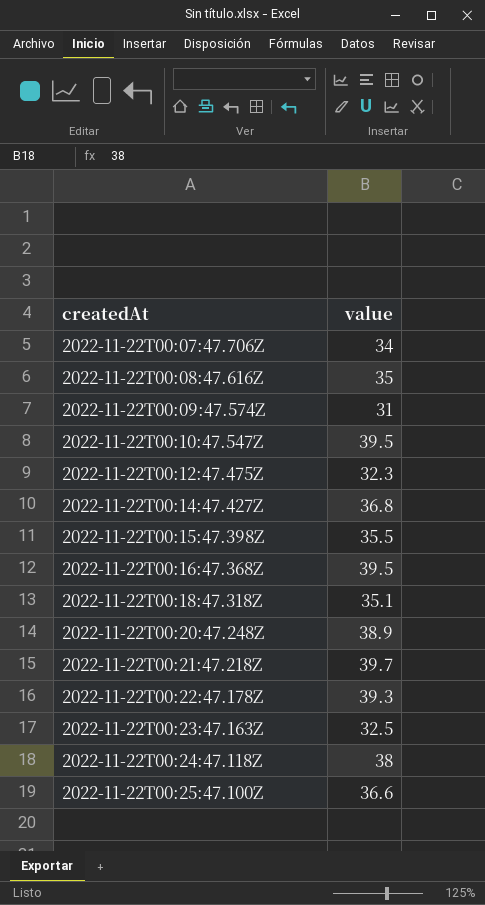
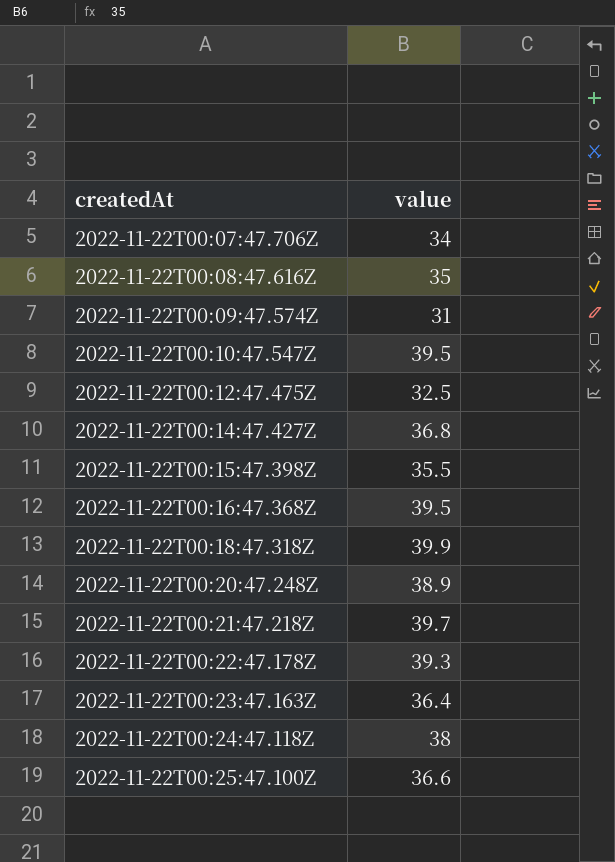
2022-11-22T00:12:47.475Z | value: 32.3 -> 32.5
2022-11-22T00:18:47.318Z | value: 35.1 -> 39.9
2022-11-22T00:23:47.163Z | value: 32.5 -> 36.4

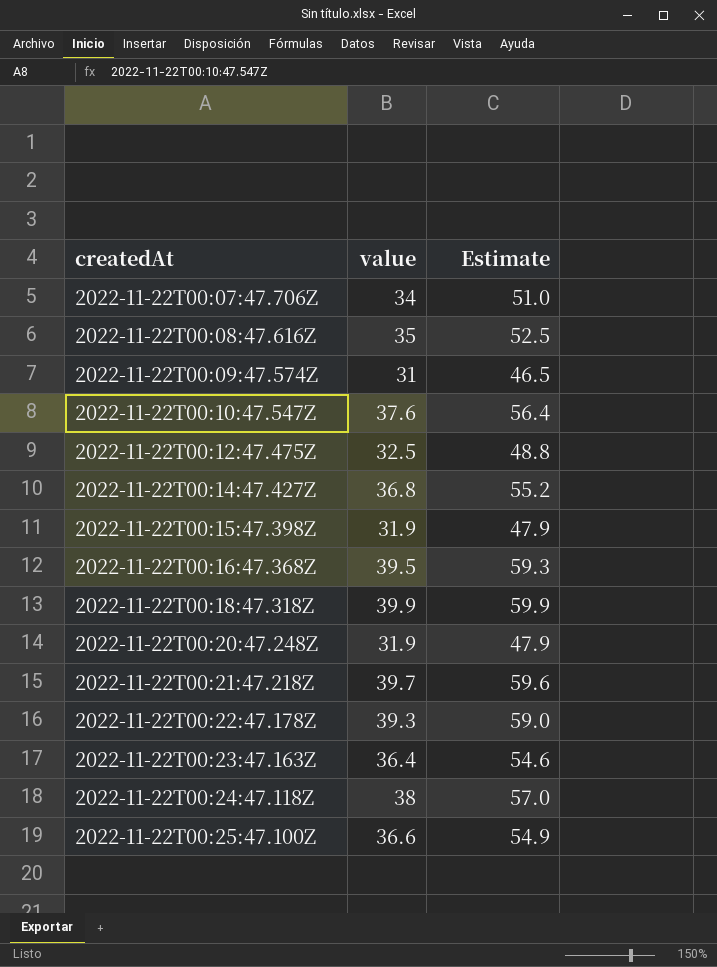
column Estimate | formula: none -> [value] * 1.5
2022-11-22T00:10:47.547Z | value: 39.5 -> 37.6
2022-11-22T00:15:47.398Z | value: 35.5 -> 31.9
2022-11-22T00:20:47.248Z | value: 38.9 -> 31.9

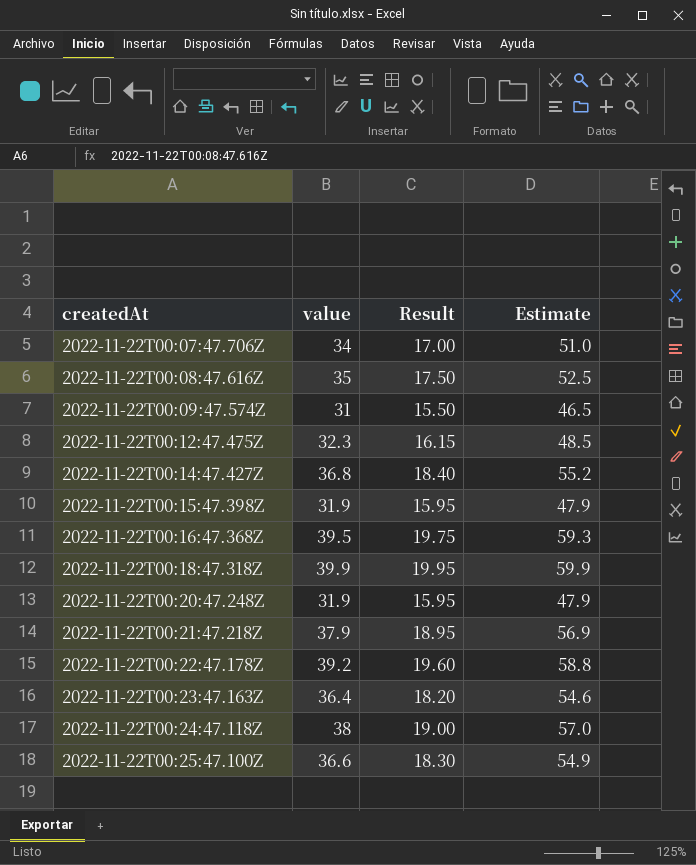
column Result | formula: none -> [value] * 0.5
row 2022-11-22T00:10:47.547Z: 37.6 | 56.4 -> none
2022-11-22T00:12:47.475Z | value: 32.5 -> 32.3
2022-11-22T00:12:47.475Z | Estimate: 48.8 -> 48.5
2022-11-22T00:21:47.218Z | value: 39.7 -> 37.9
2022-11-22T00:21:47.218Z | Estimate: 59.6 -> 56.9
2022-11-22T00:22:47.178Z | value: 39.3 -> 39.2
2022-11-22T00:22:47.178Z | Estimate: 59.0 -> 58.8

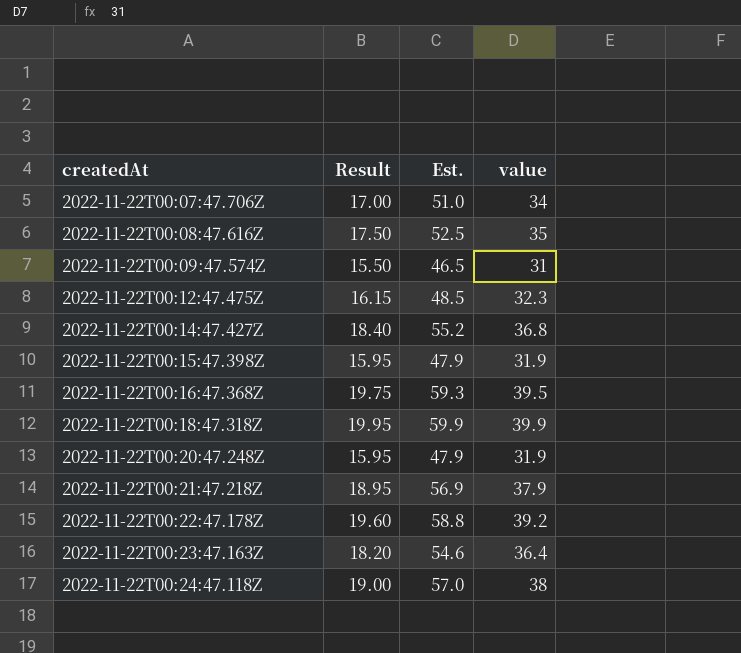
column name: Estimate -> Est.
column value | position: 2 -> 4
row 2022-11-22T00:25:47.100Z: 36.6 | 18.30 | 54.9 -> none

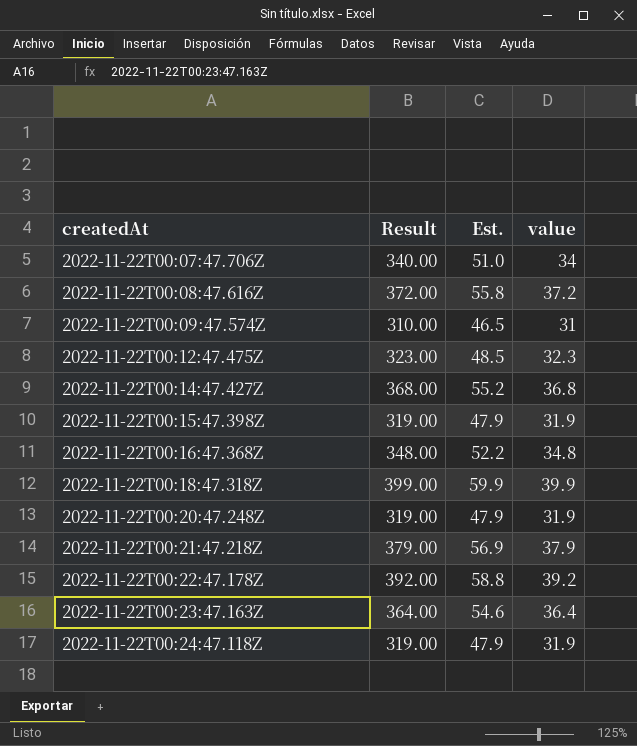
column Result | formula: [value] * 0.5 -> [value] * 10
2022-11-22T00:08:47.616Z | Est.: 52.5 -> 55.8
2022-11-22T00:08:47.616Z | value: 35 -> 37.2
2022-11-22T00:16:47.368Z | Est.: 59.3 -> 52.2
2022-11-22T00:16:47.368Z | value: 39.5 -> 34.8
2022-11-22T00:24:47.118Z | Est.: 57.0 -> 47.9
2022-11-22T00:24:47.118Z | value: 38 -> 31.9

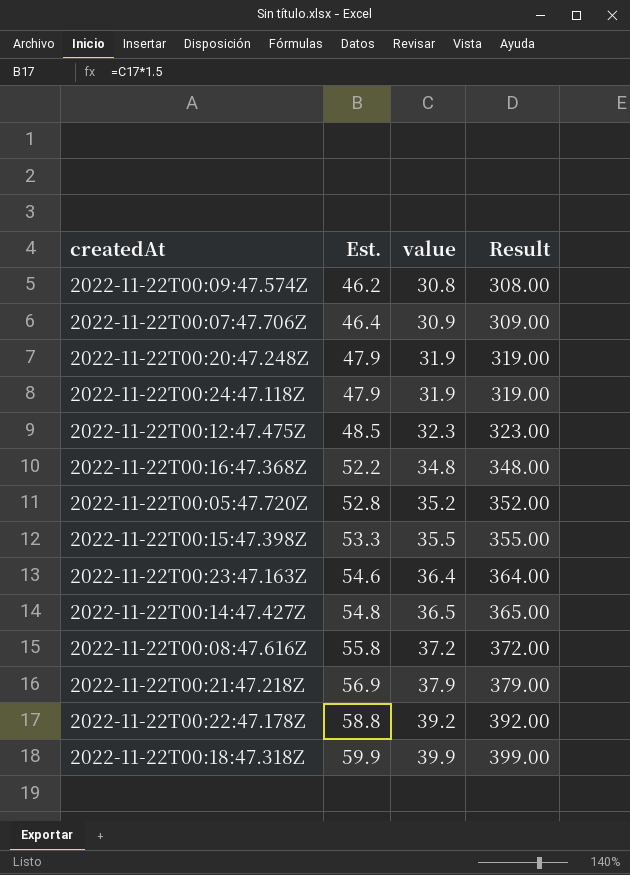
row order: createdAt ascending -> Est. ascending
column Result | position: 2 -> 4
2022-11-22T00:09:47.574Z | Est.: 46.5 -> 46.2
2022-11-22T00:09:47.574Z | value: 31 -> 30.8
2022-11-22T00:09:47.574Z | Result: 310.00 -> 308.00
2022-11-22T00:07:47.706Z | Est.: 51.0 -> 46.4
2022-11-22T00:07:47.706Z | value: 34 -> 30.9
2022-11-22T00:07:47.706Z | Result: 340.00 -> 309.00
row 2022-11-22T00:05:47.720Z: none -> 52.8 | 35.2 | 352.00
2022-11-22T00:15:47.398Z | Est.: 47.9 -> 53.3
2022-11-22T00:15:47.398Z | value: 31.9 -> 35.5
2022-11-22T00:15:47.398Z | Result: 319.00 -> 355.00
2022-11-22T00:14:47.427Z | Est.: 55.2 -> 54.8
2022-11-22T00:14:47.427Z | value: 36.8 -> 36.5
2022-11-22T00:14:47.427Z | Result: 368.00 -> 365.00

